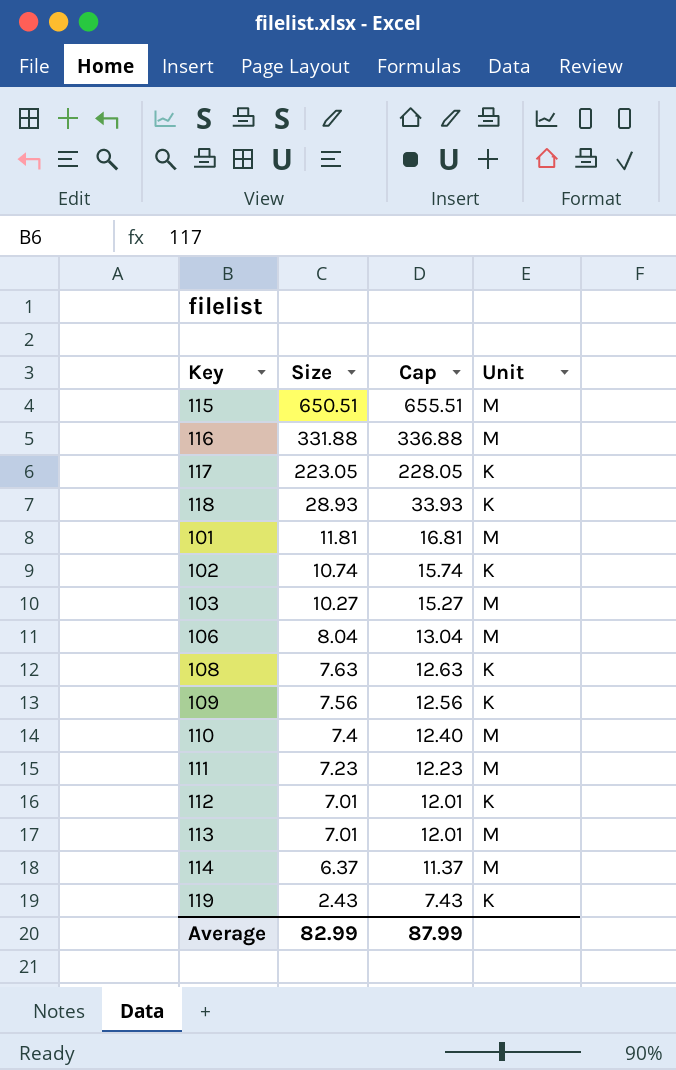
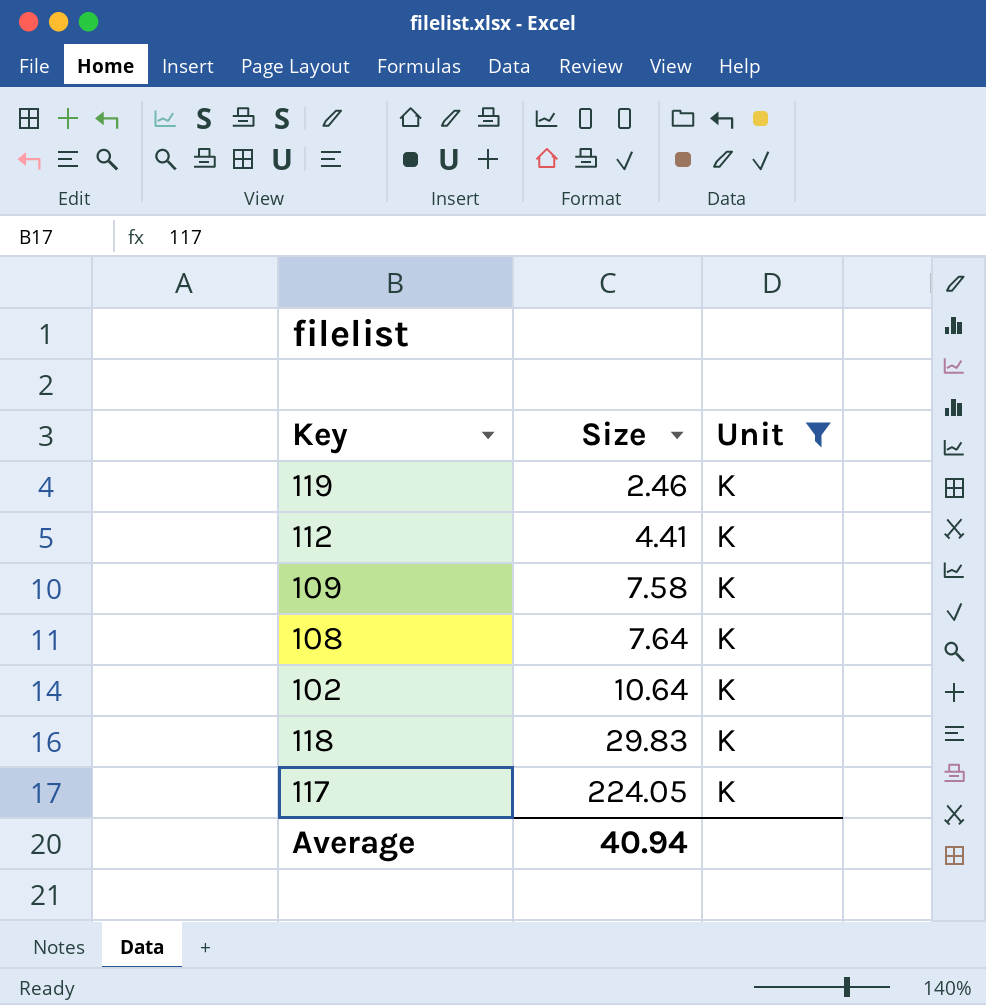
filter: none -> Unit = K
row order: Size descending -> Size ascending
column Cap | formula: [Size] + 5 -> none
119 | Size: 2.43 -> 2.46
112 | Size: 7.01 -> 4.41
109 | Size: 7.56 -> 7.58
108 | Size: 7.63 -> 7.64
102 | Size: 10.74 -> 10.64
118 | Size: 28.93 -> 29.83
117 | Size: 223.05 -> 224.05
Average | Size: 82.99 -> 40.94

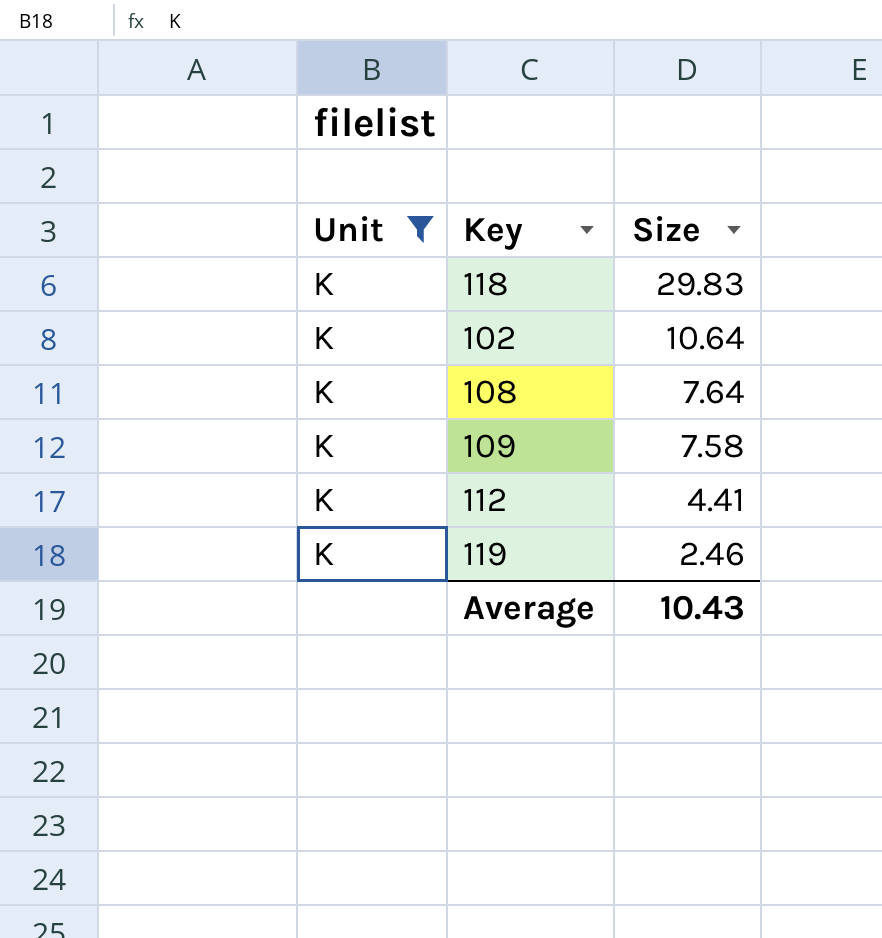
row order: Size ascending -> Size descending
column Unit | position: 3 -> 1
row 117: 224.05 | K -> none
Average | Size: 40.94 -> 10.43

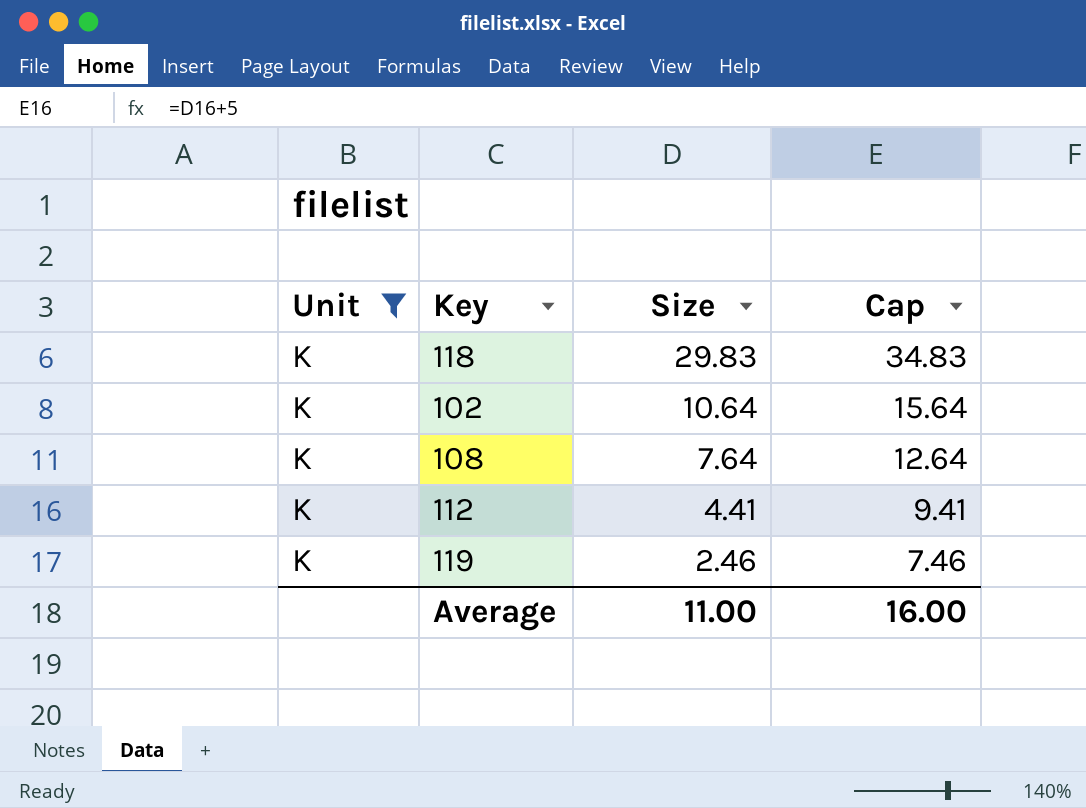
column Cap | formula: none -> [Size] + 5
row 109: K | 7.58 -> none
Average | Size: 10.43 -> 11.00

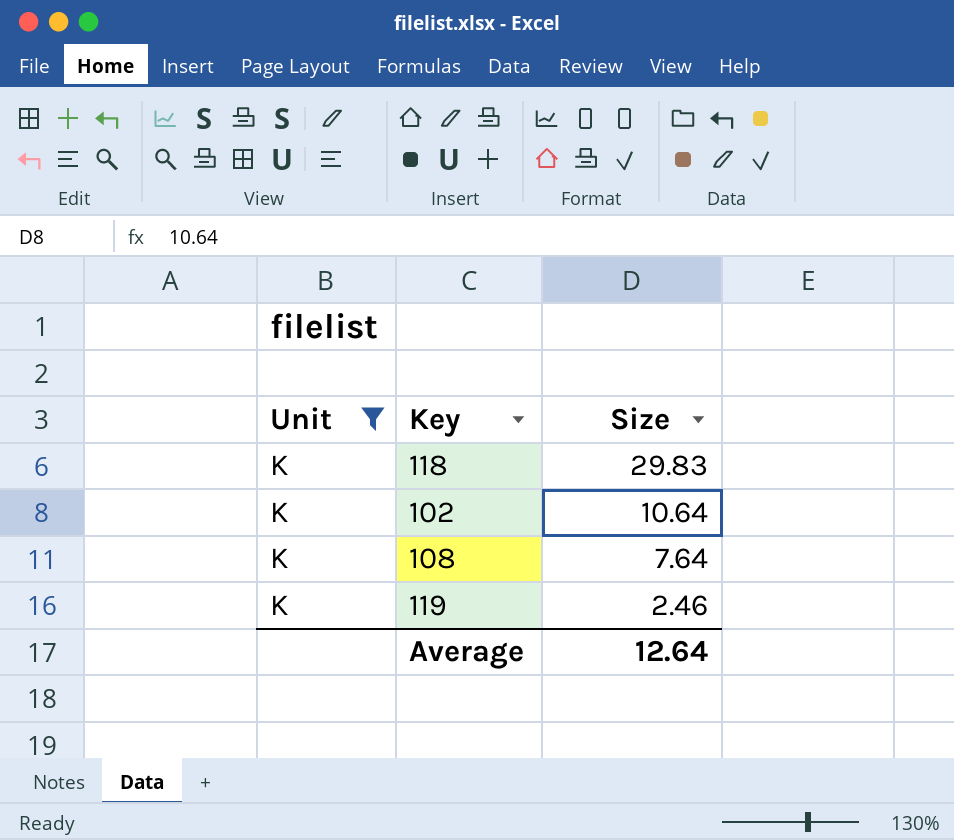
column Cap | formula: [Size] + 5 -> none
row 112: K | 4.41 | 9.41 -> none
Average | Size: 11.00 -> 12.64

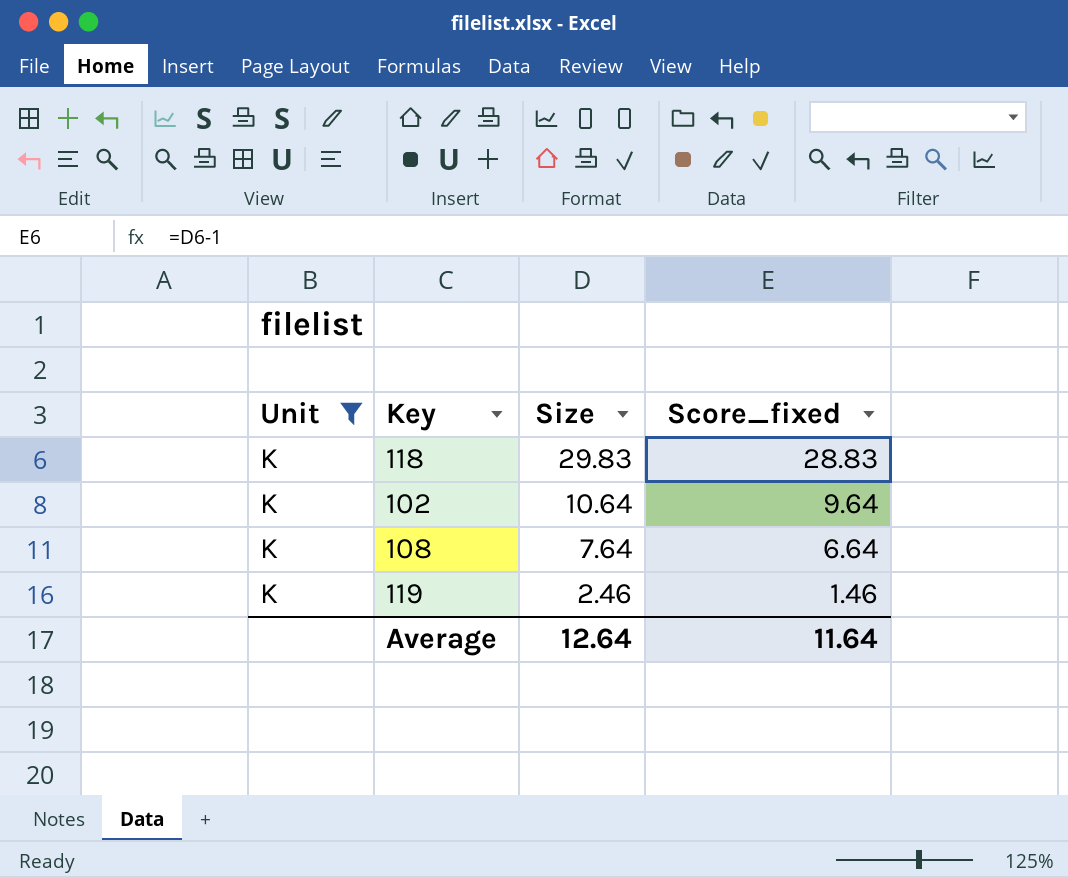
column Score_fixed | formula: none -> [Size] - 1

